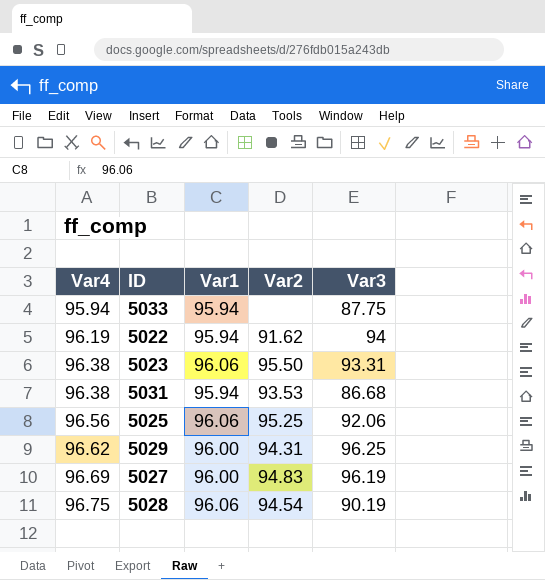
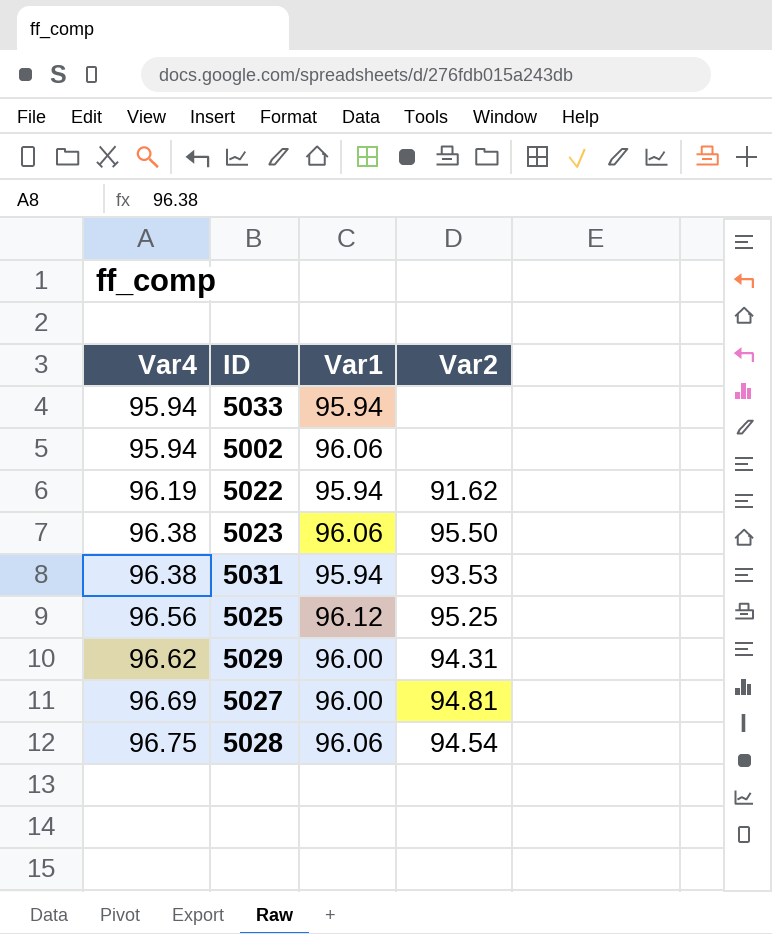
column Var3 | position: 5 -> none
row 5002: none -> 95.94 | 96.06 | none
5025 | Var1: 96.06 -> 96.12
5027 | Var2: 94.83 -> 94.81

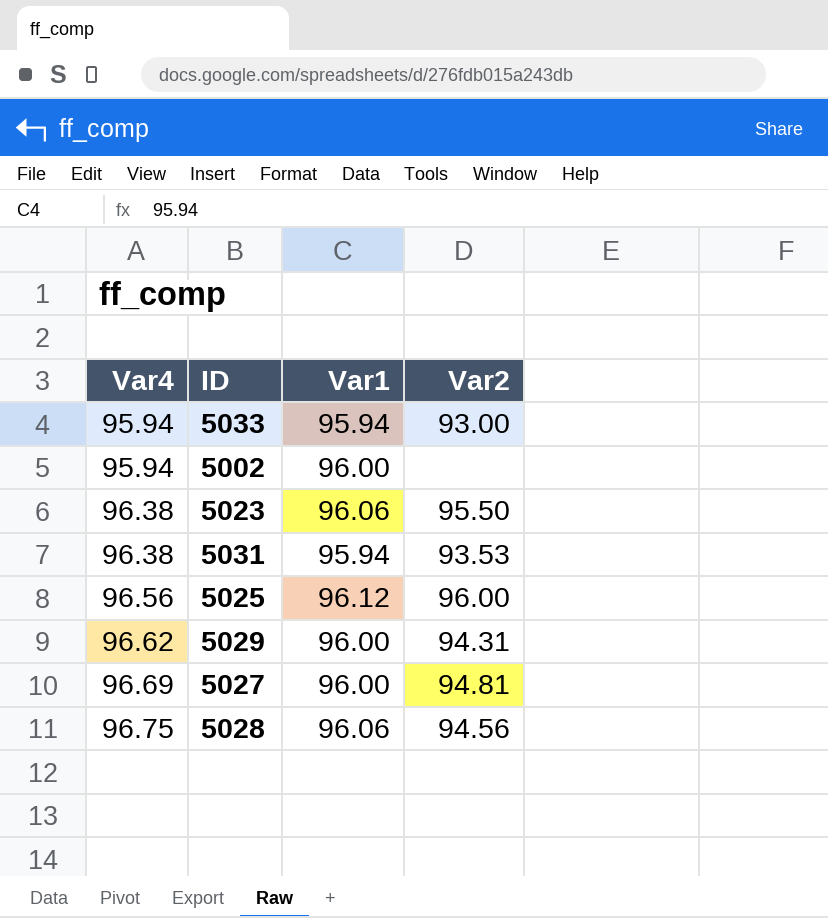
row 5022: 96.19 | 95.94 | 91.62 -> none
5033 | Var2: none -> 93.00
5002 | Var1: 96.06 -> 96.00
5025 | Var2: 95.25 -> 96.00
5028 | Var2: 94.54 -> 94.56

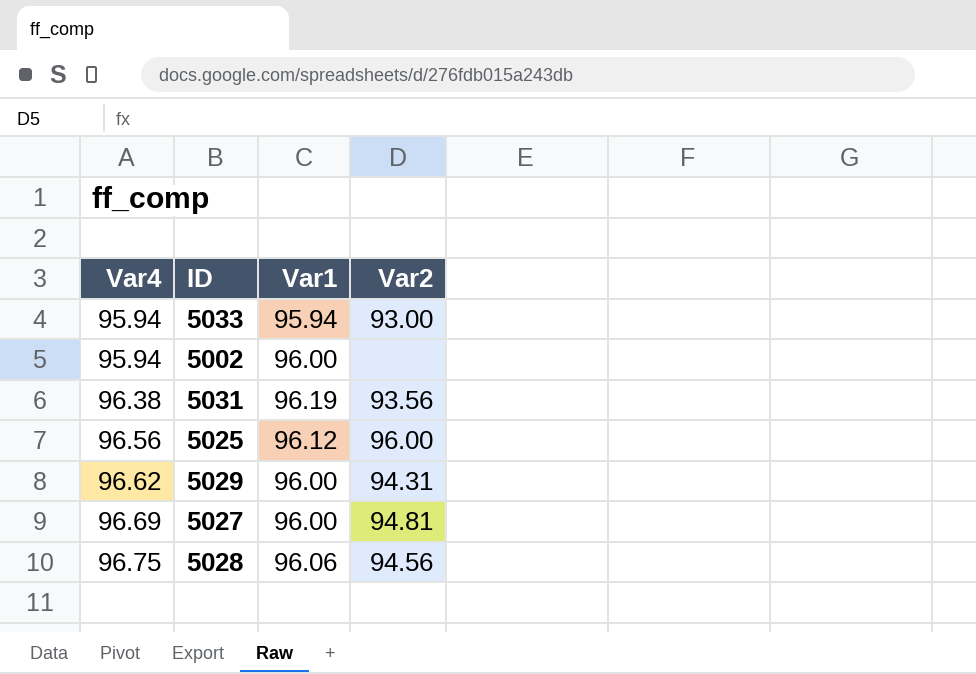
row 5023: 96.38 | 96.06 | 95.50 -> none
5031 | Var1: 95.94 -> 96.19
5031 | Var2: 93.53 -> 93.56

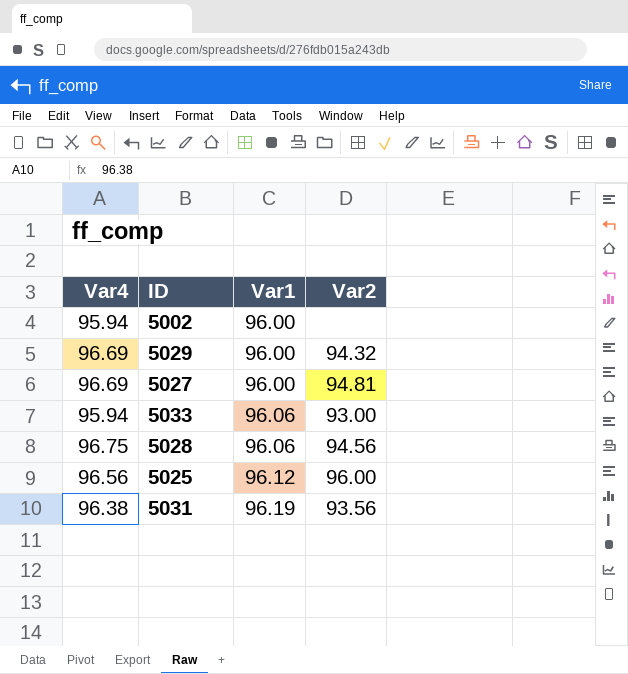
row order: Var4 ascending -> Var1 ascending
5029 | Var4: 96.62 -> 96.69
5029 | Var2: 94.31 -> 94.32
5033 | Var1: 95.94 -> 96.06

